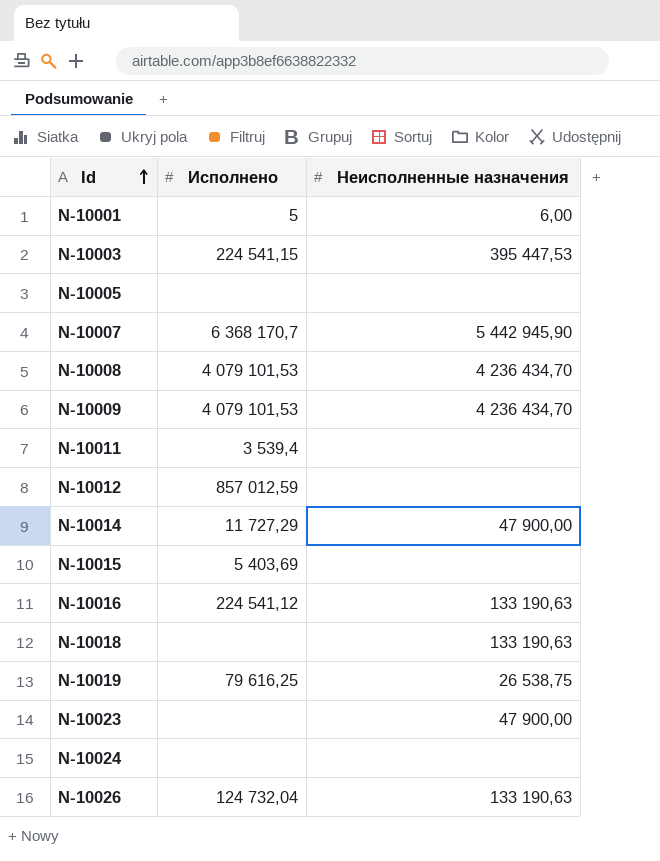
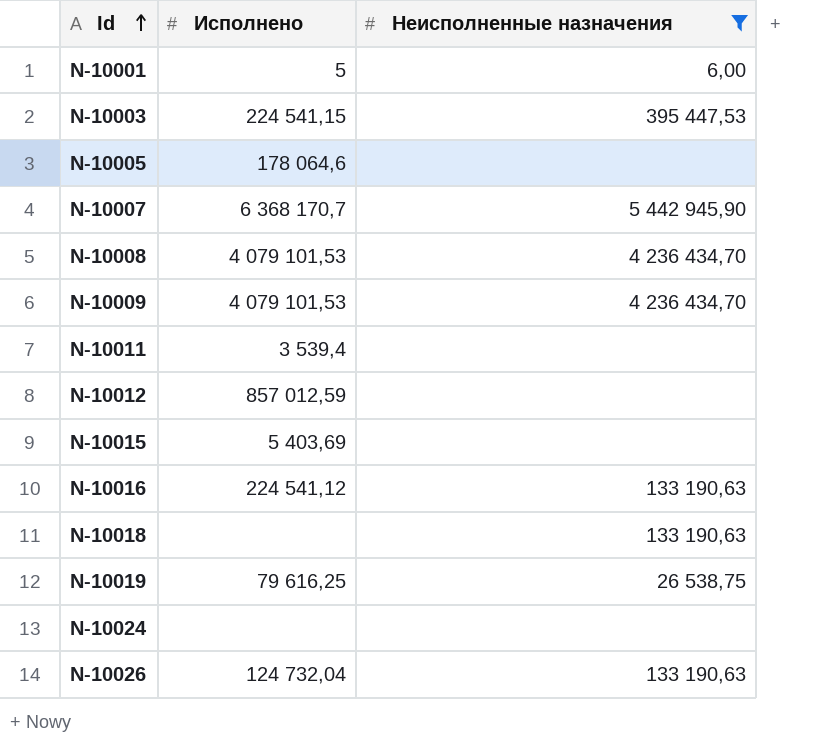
filter: none -> Неисполненные назначения != 47 900,00
N-10005 | Исполнено: none -> 178 064,6

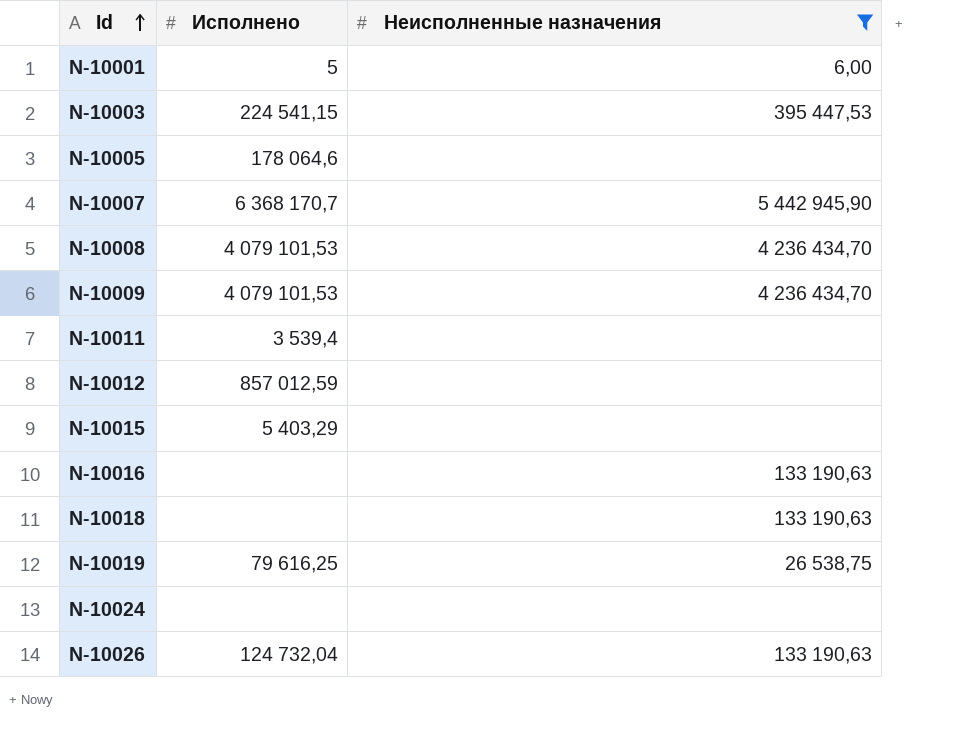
N-10015 | Исполнено: 5 403,69 -> 5 403,29
N-10016 | Исполнено: 224 541,12 -> none

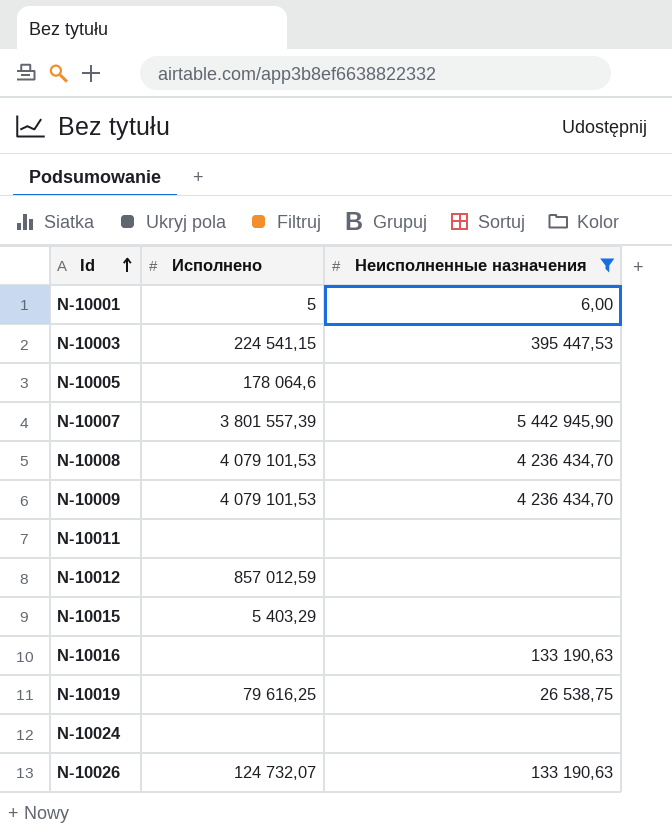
row N-10018: none | 133 190,63 -> none
N-10007 | Исполнено: 6 368 170,7 -> 3 801 557,39
N-10011 | Исполнено: 3 539,4 -> none
N-10026 | Исполнено: 124 732,04 -> 124 732,07

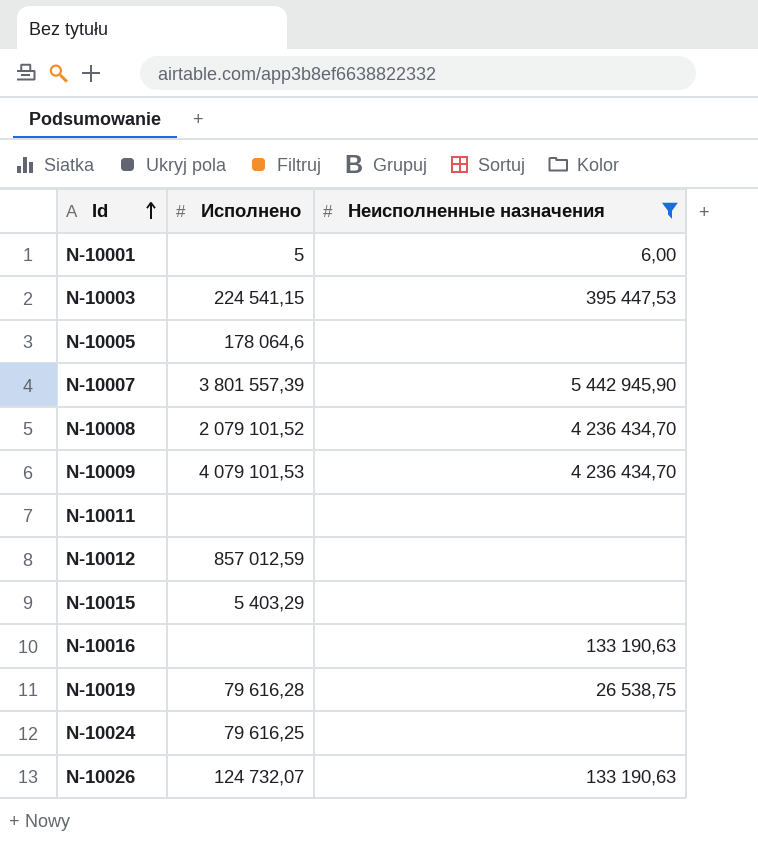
N-10008 | Исполнено: 4 079 101,53 -> 2 079 101,52
N-10019 | Исполнено: 79 616,25 -> 79 616,28
N-10024 | Исполнено: none -> 79 616,25

